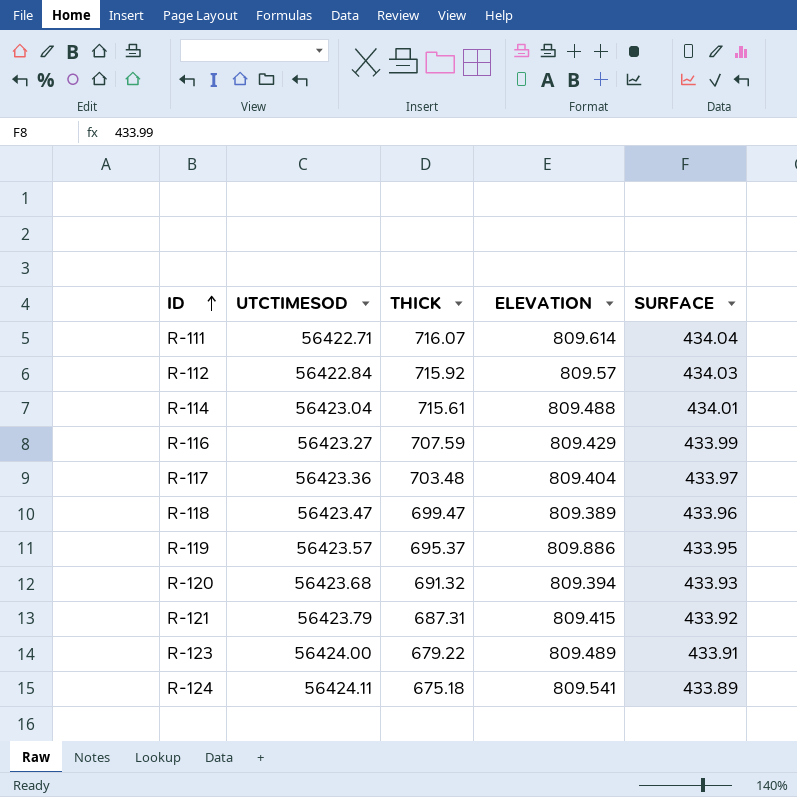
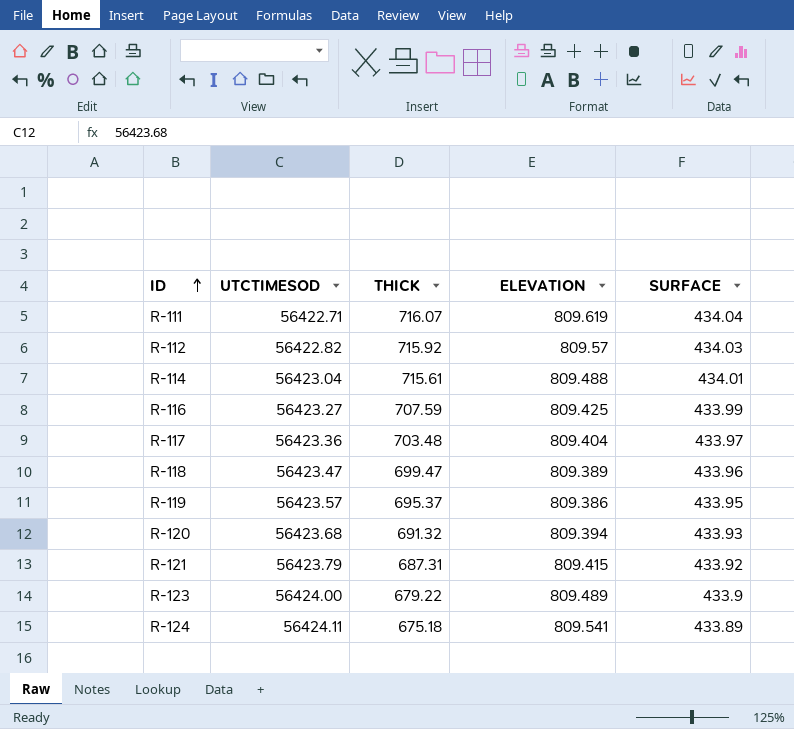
R-111 | ELEVATION: 809.614 -> 809.619
R-112 | UTCTIMESOD: 56422.84 -> 56422.82
R-116 | ELEVATION: 809.429 -> 809.425
R-119 | ELEVATION: 809.886 -> 809.386
R-123 | SURFACE: 433.91 -> 433.9

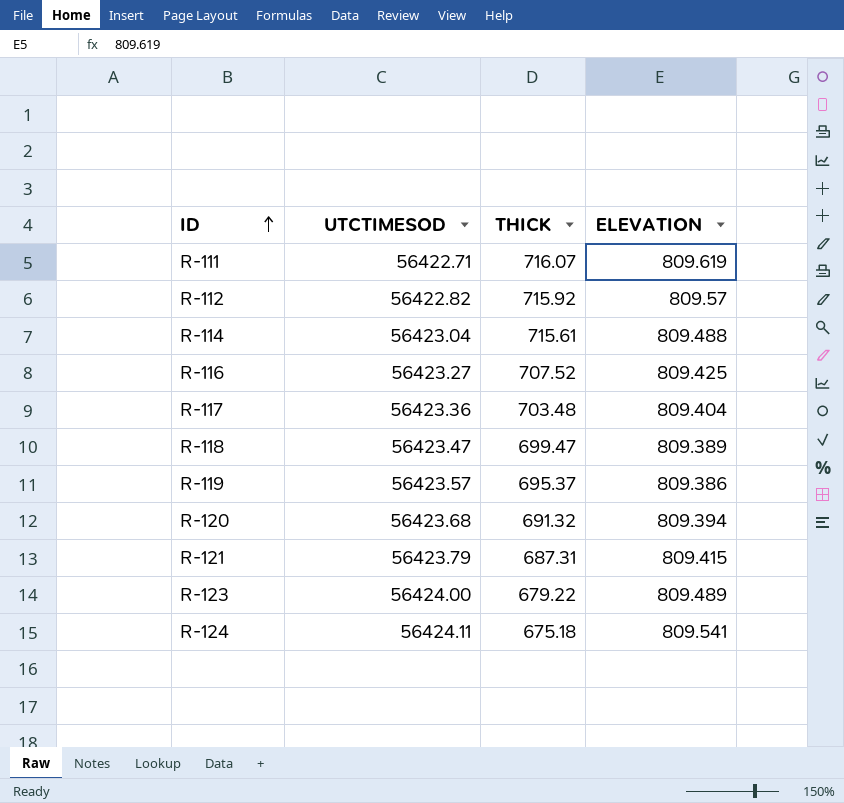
column SURFACE | position: 5 -> none
R-116 | THICK: 707.59 -> 707.52

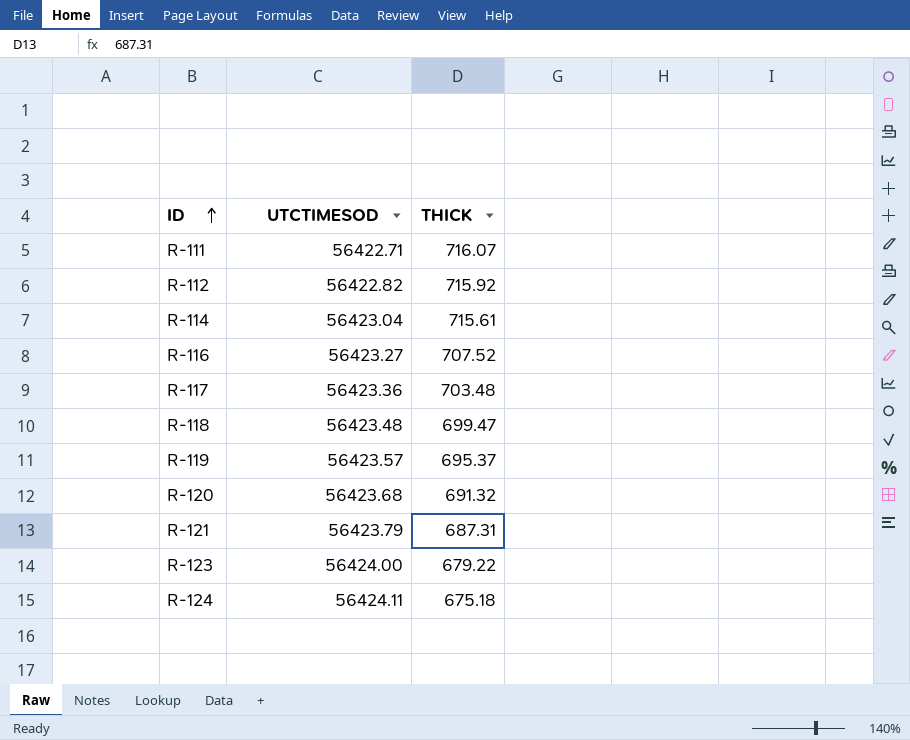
column ELEVATION | position: 4 -> none
R-118 | UTCTIMESOD: 56423.47 -> 56423.48

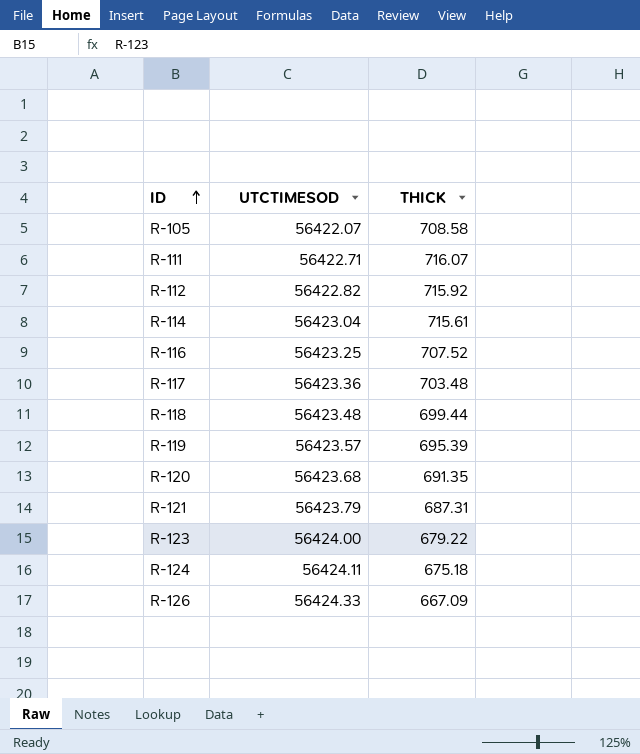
row R-105: none -> 56422.07 | 708.58
R-116 | UTCTIMESOD: 56423.27 -> 56423.25
R-118 | THICK: 699.47 -> 699.44
R-119 | THICK: 695.37 -> 695.39
R-120 | THICK: 691.32 -> 691.35
row R-126: none -> 56424.33 | 667.09

